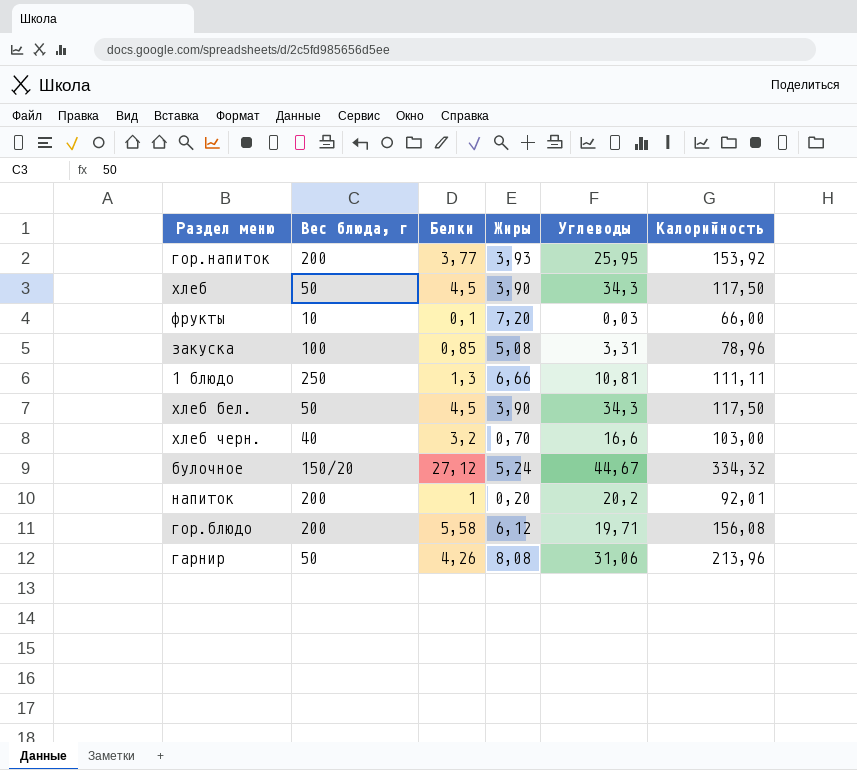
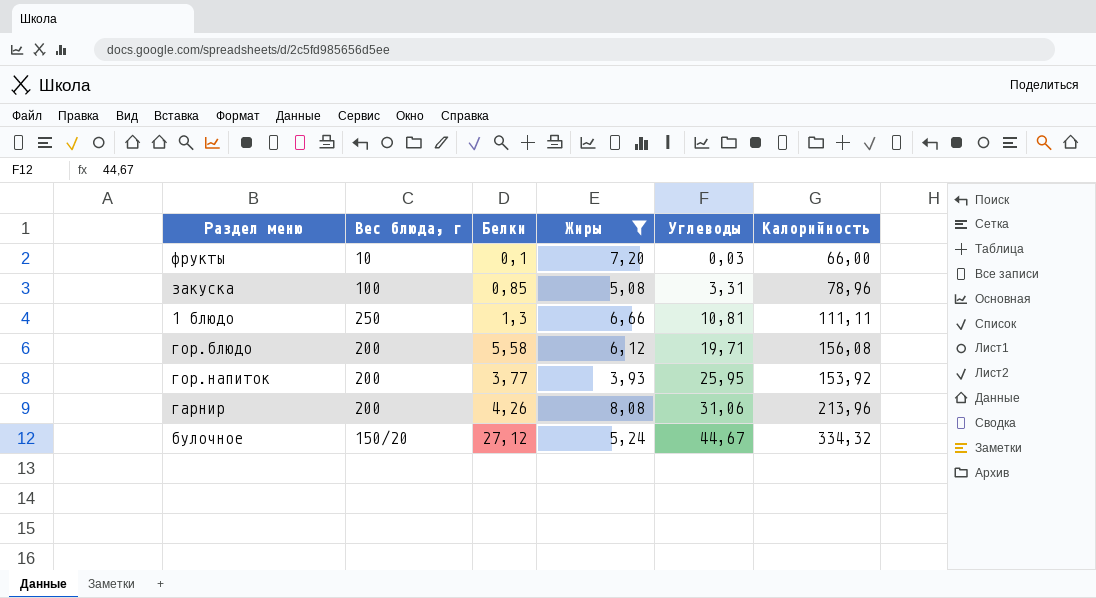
filter: none -> Жиры >= 3,93
row order: none -> Углеводы ascending
гарнир | Вес блюда, г: 50 -> 200

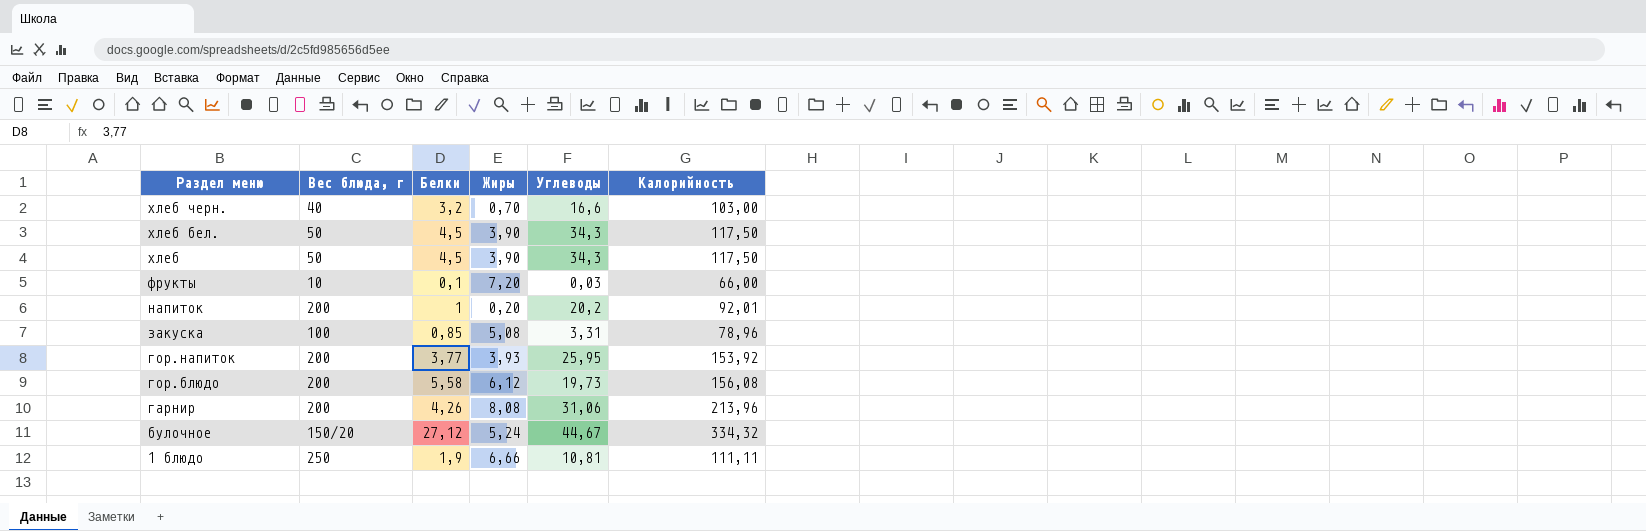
filter: Жиры >= 3,93 -> none
row order: Углеводы ascending -> Раздел меню descending
гор.блюдо | Углеводы: 19,71 -> 19,73
1 блюдо | Белки: 1,3 -> 1,9

